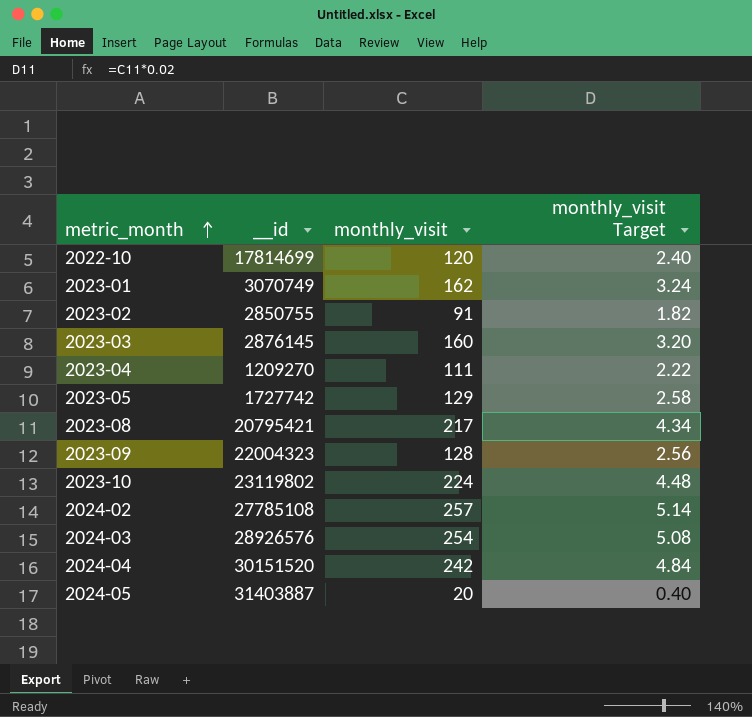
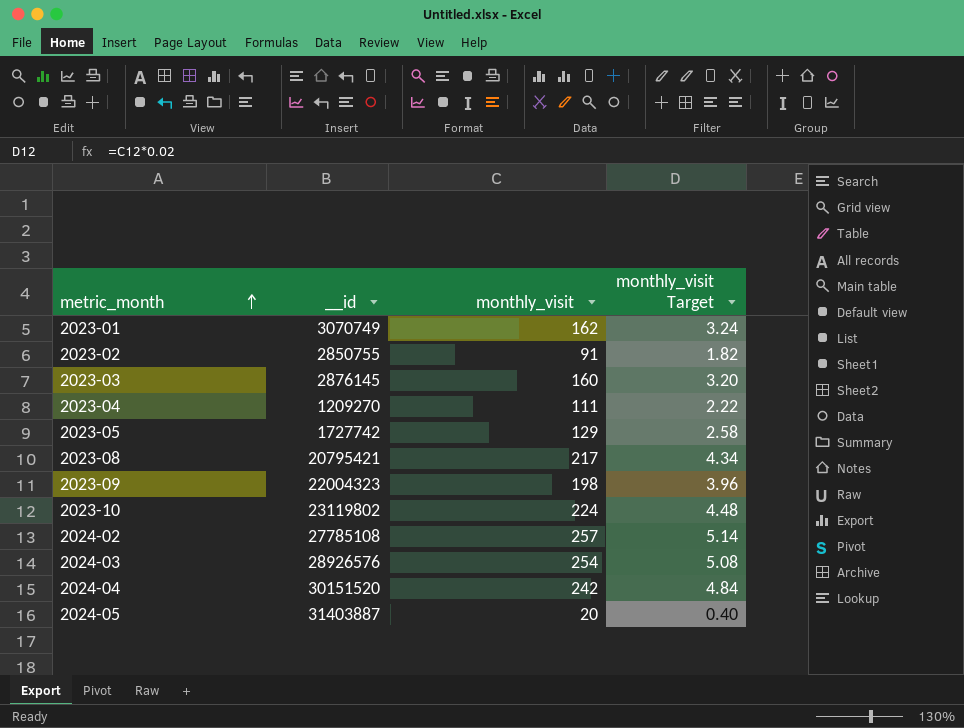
row 2022-10: 17814699 | 120 | 2.40 -> none
2023-09 | monthly_visit: 128 -> 198
2023-09 | monthly_visit Target: 2.56 -> 3.96

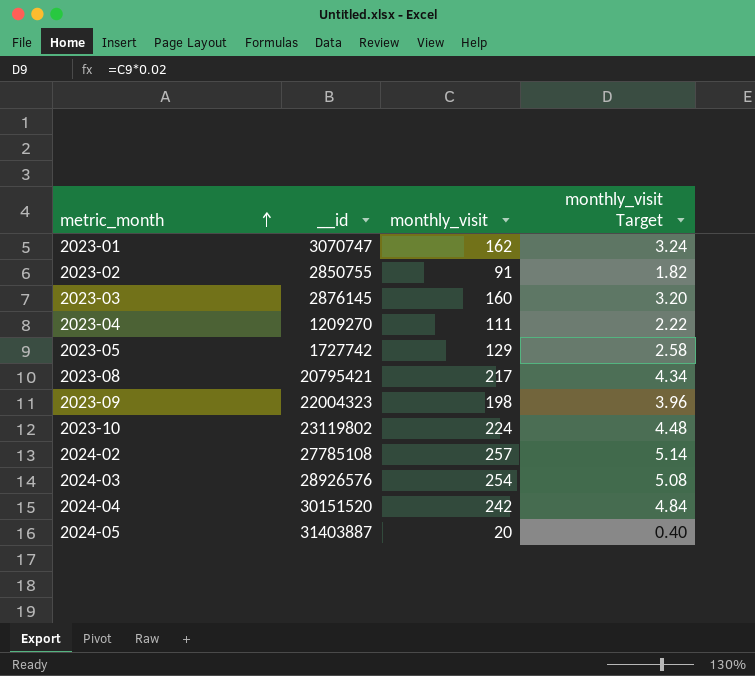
2023-01 | __id: 3070749 -> 3070747

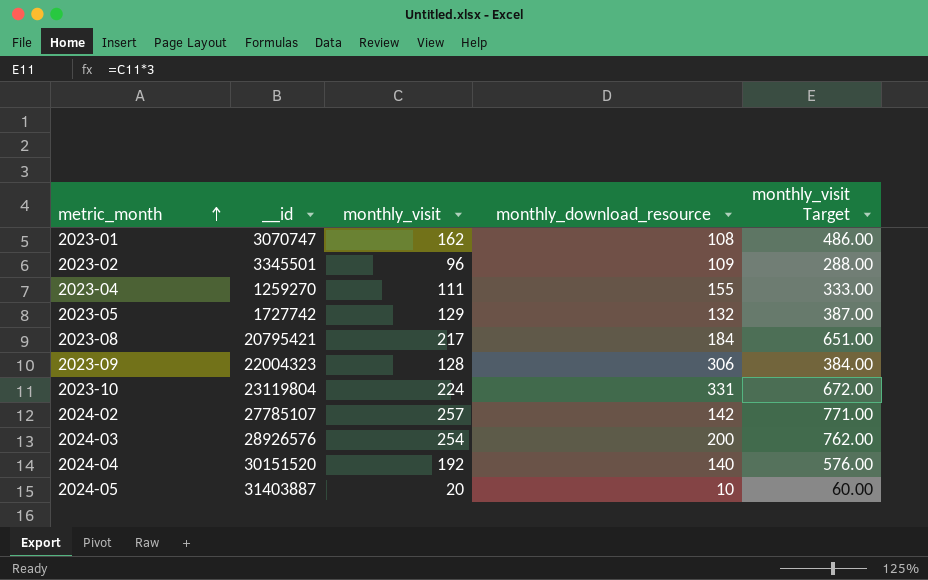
column monthly_download_resource | position: none -> 4
column monthly_visit Target | formula: [monthly_visit] * 0.02 -> [monthly_visit] * 3
row 2023-03: 2876145 | 160 | 3.20 -> none
2023-02 | __id: 2850755 -> 3345501
2023-02 | monthly_visit: 91 -> 96
2023-04 | __id: 1209270 -> 1259270
2023-09 | monthly_visit: 198 -> 128
2023-10 | __id: 23119802 -> 23119804
2024-02 | __id: 27785108 -> 27785107
2024-04 | monthly_visit: 242 -> 192

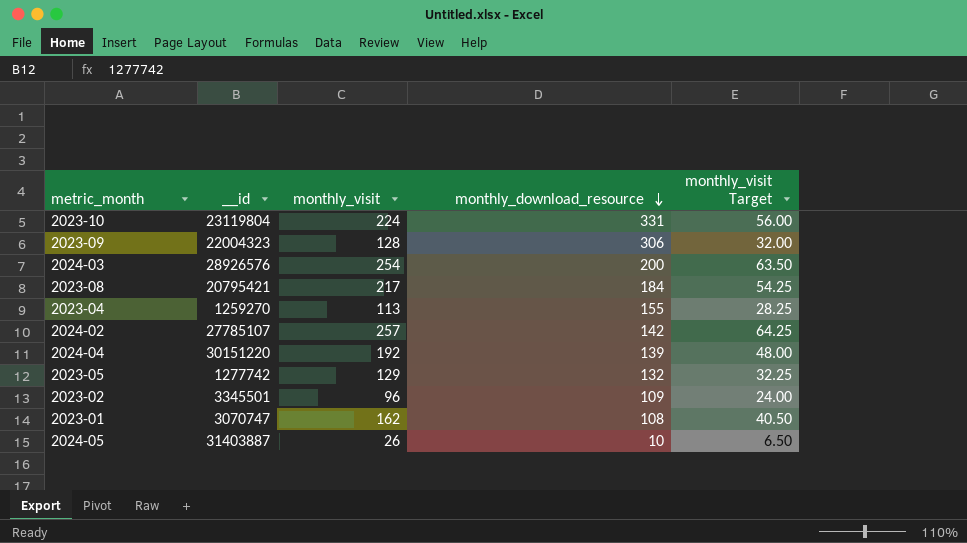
row order: metric_month ascending -> monthly_download_resource descending
column monthly_visit Target | formula: [monthly_visit] * 3 -> [monthly_visit] * 0.25
2023-04 | monthly_visit: 111 -> 113
2024-04 | __id: 30151520 -> 30151220
2024-04 | monthly_download_resource: 140 -> 139
2023-05 | __id: 1727742 -> 1277742
2024-05 | monthly_visit: 20 -> 26

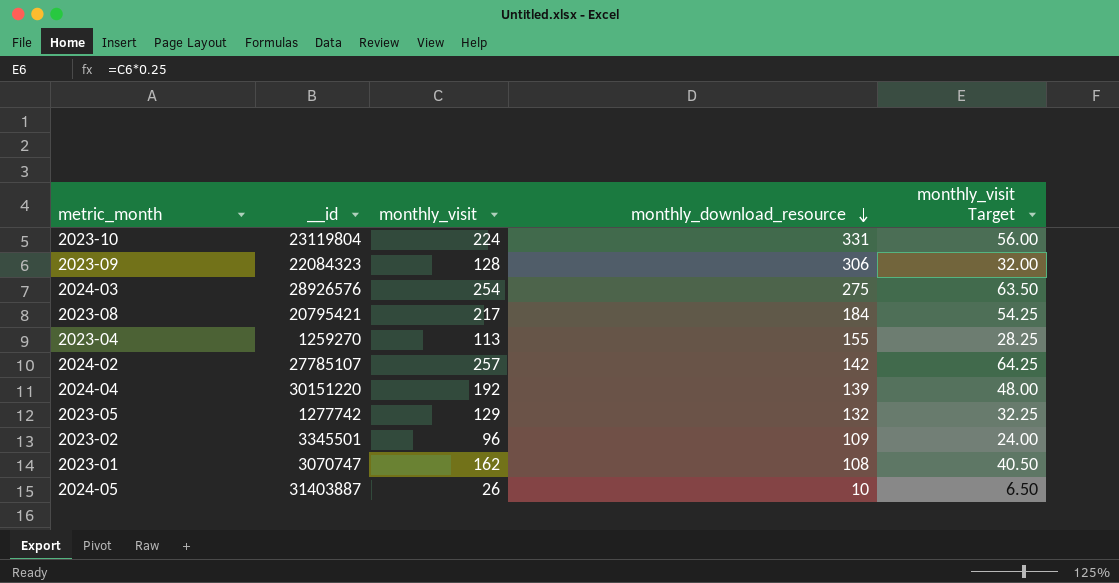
2023-09 | __id: 22004323 -> 22084323
2024-03 | monthly_download_resource: 200 -> 275

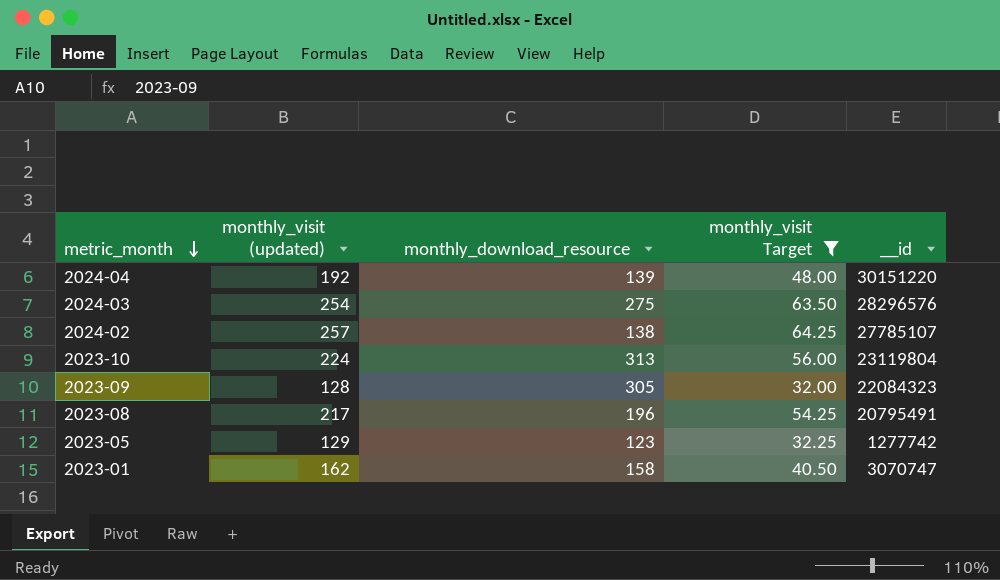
filter: none -> monthly_visit Target >= 32.00
row order: monthly_download_resource descending -> metric_month descending
column name: monthly_visit -> monthly_visit (updated)
column __id | position: 2 -> 5
2024-03 | __id: 28926576 -> 28296576
2024-02 | monthly_download_resource: 142 -> 138
2023-10 | monthly_download_resource: 331 -> 313
2023-09 | monthly_download_resource: 306 -> 305
2023-08 | monthly_download_resource: 184 -> 196
2023-08 | __id: 20795421 -> 20795491
2023-05 | monthly_download_resource: 132 -> 123
2023-01 | monthly_download_resource: 108 -> 158

